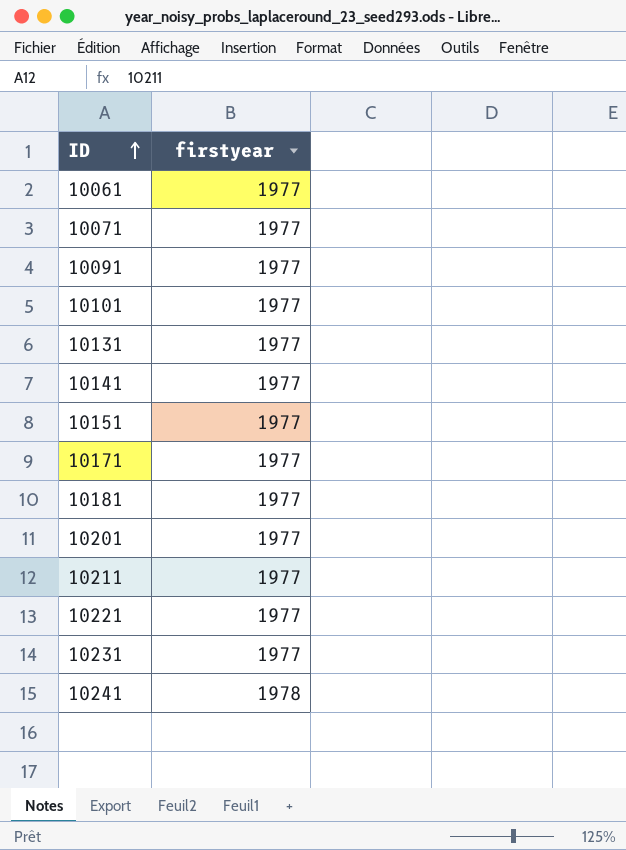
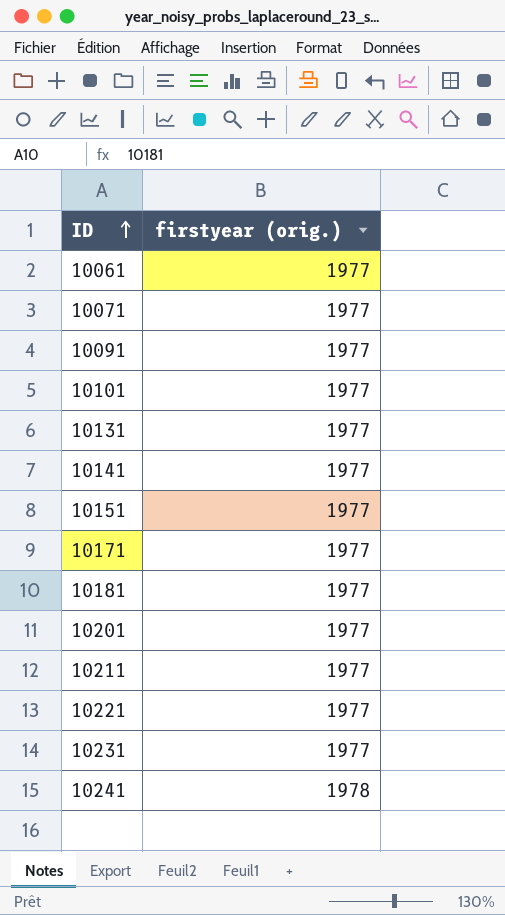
column name: firstyear -> firstyear (orig.)

